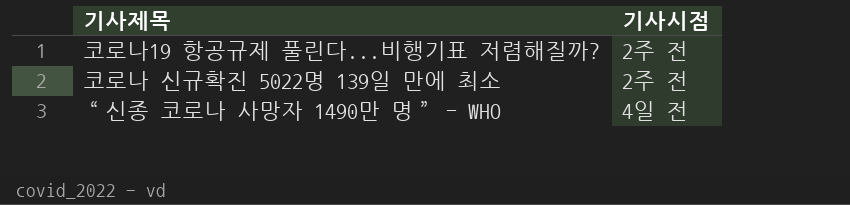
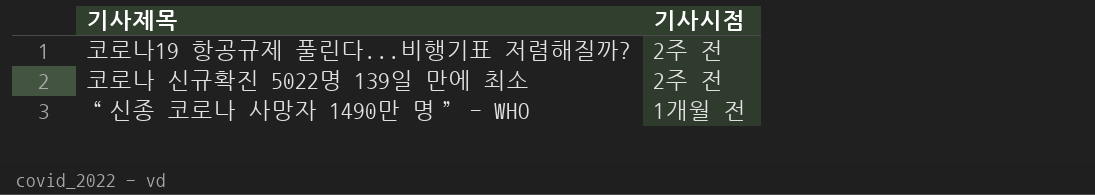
“신종 코로나 사망자 1490만 명” - WHO | 기사시점: 4일 전 -> 1개월 전

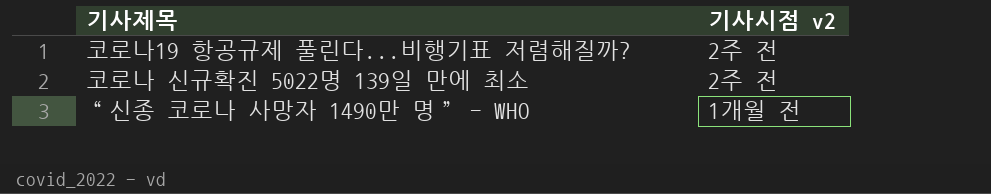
column name: 기사시점 -> 기사시점 v2

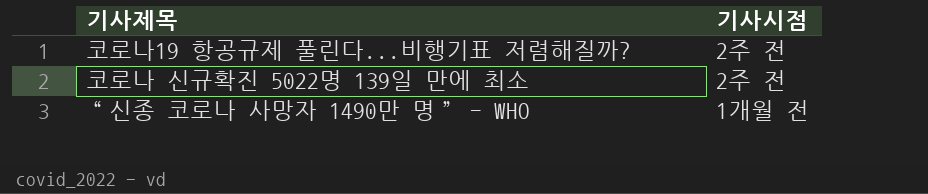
column name: 기사시점 v2 -> 기사시점

